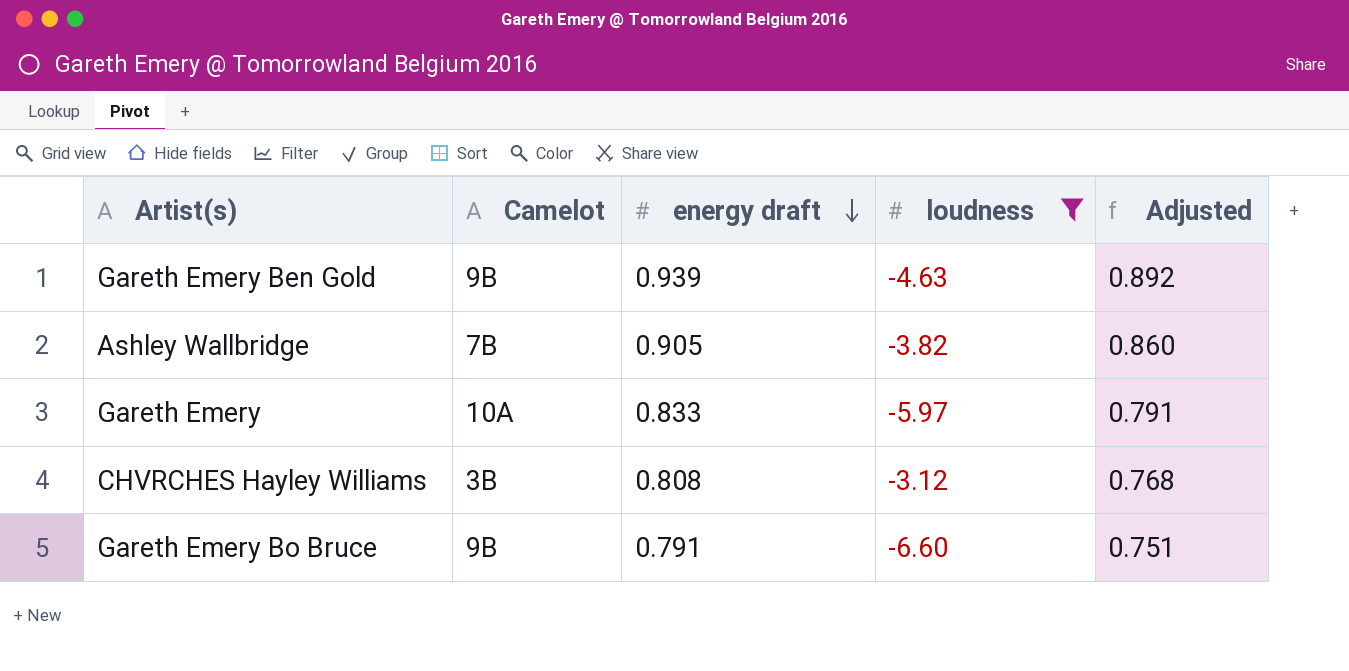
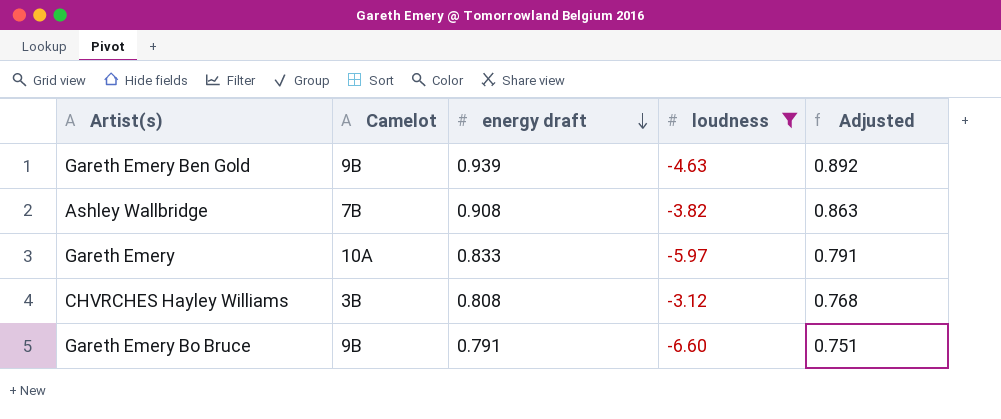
Ashley Wallbridge | energy draft: 0.905 -> 0.908
Ashley Wallbridge | Adjusted: 0.860 -> 0.863

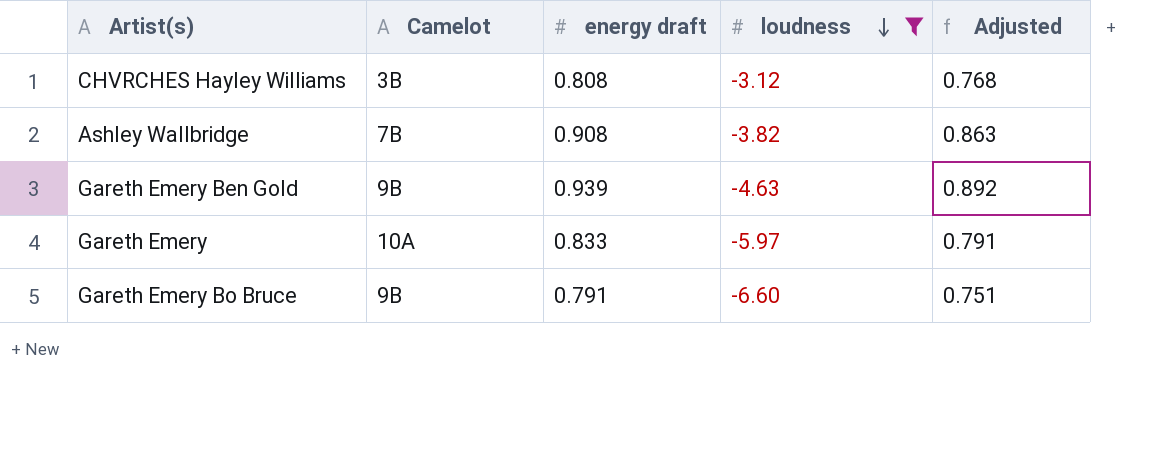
row order: energy draft descending -> loudness descending

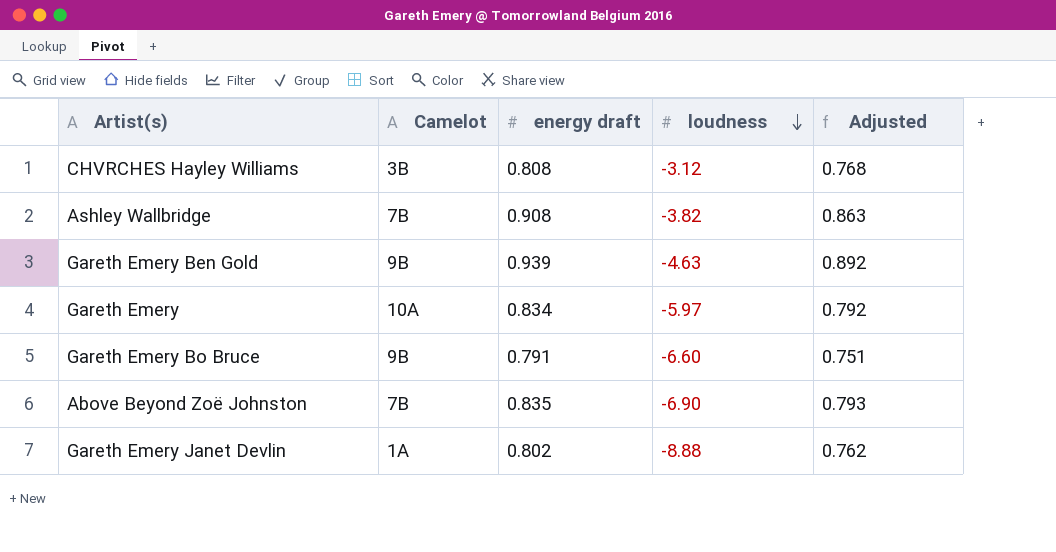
filter: loudness >= -6.60 -> none
Gareth Emery | energy draft: 0.833 -> 0.834
Gareth Emery | Adjusted: 0.791 -> 0.792

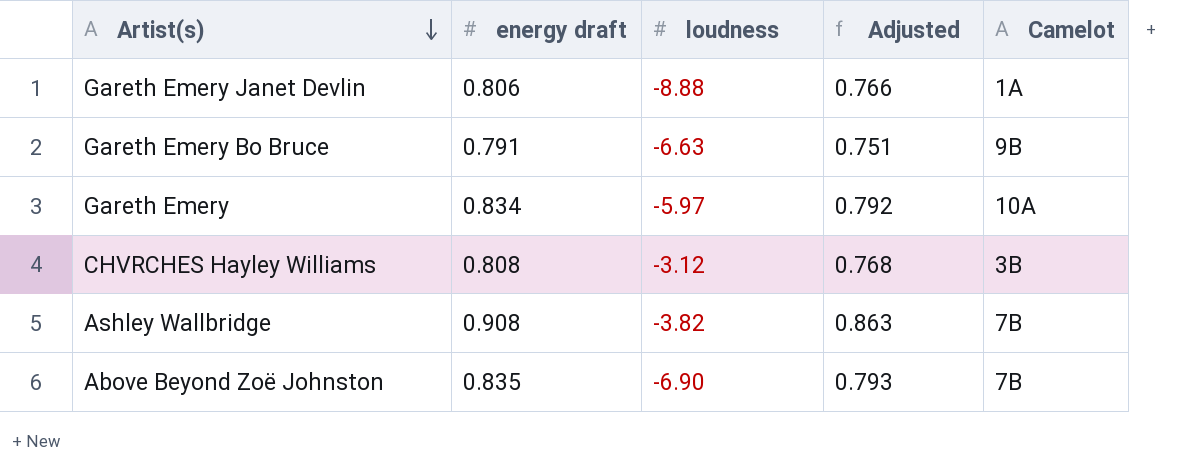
row order: loudness descending -> Artist(s) descending
column Camelot | position: 2 -> 5
row Gareth Emery Ben Gold: 9B | 0.939 | -4.63 | 0.892 -> none
Gareth Emery Janet Devlin | energy draft: 0.802 -> 0.806
Gareth Emery Janet Devlin | Adjusted: 0.762 -> 0.766
Gareth Emery Bo Bruce | loudness: -6.60 -> -6.63

